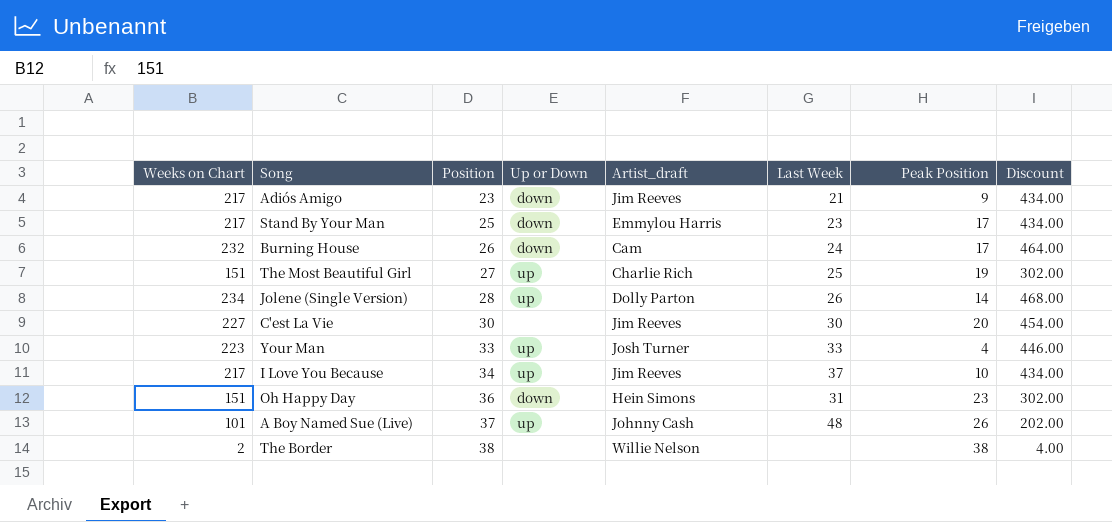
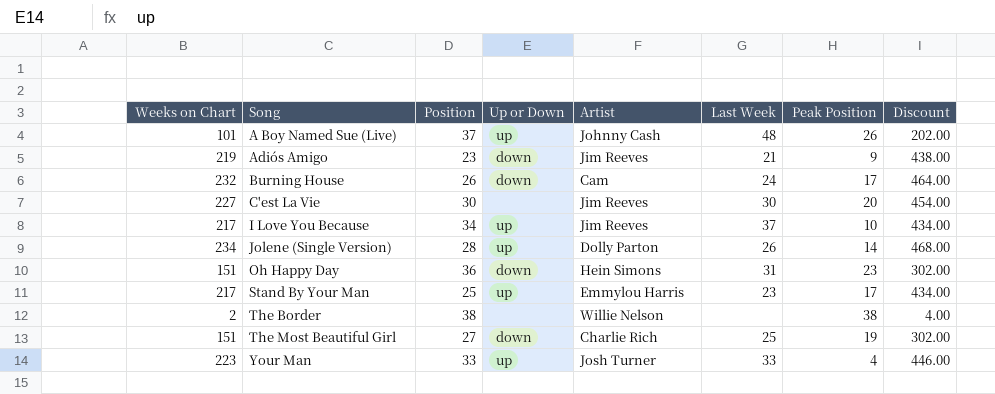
row order: Position ascending -> Song ascending
column name: Artist_draft -> Artist
Adiós Amigo | Weeks on Chart: 217 -> 219
Adiós Amigo | Discount: 434.00 -> 438.00
Stand By Your Man | Up or Down: down -> up
The Most Beautiful Girl | Up or Down: up -> down

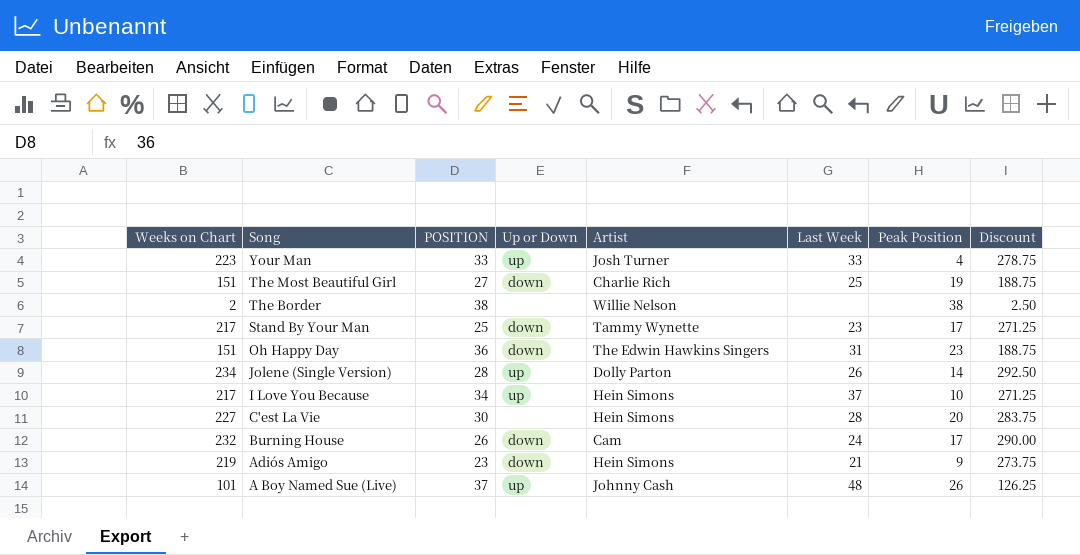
row order: Song ascending -> Song descending
column name: Position -> POSITION
column Discount | formula: [Weeks on Chart] * 2 -> [Weeks on Chart] * 1.25
Stand By Your Man | Up or Down: up -> down
Stand By Your Man | Artist: Emmylou Harris -> Tammy Wynette
Oh Happy Day | Artist: Hein Simons -> The Edwin Hawkins Singers
I Love You Because | Artist: Jim Reeves -> Hein Simons
C'est La Vie | Artist: Jim Reeves -> Hein Simons
C'est La Vie | Last Week: 30 -> 28
Adiós Amigo | Artist: Jim Reeves -> Hein Simons

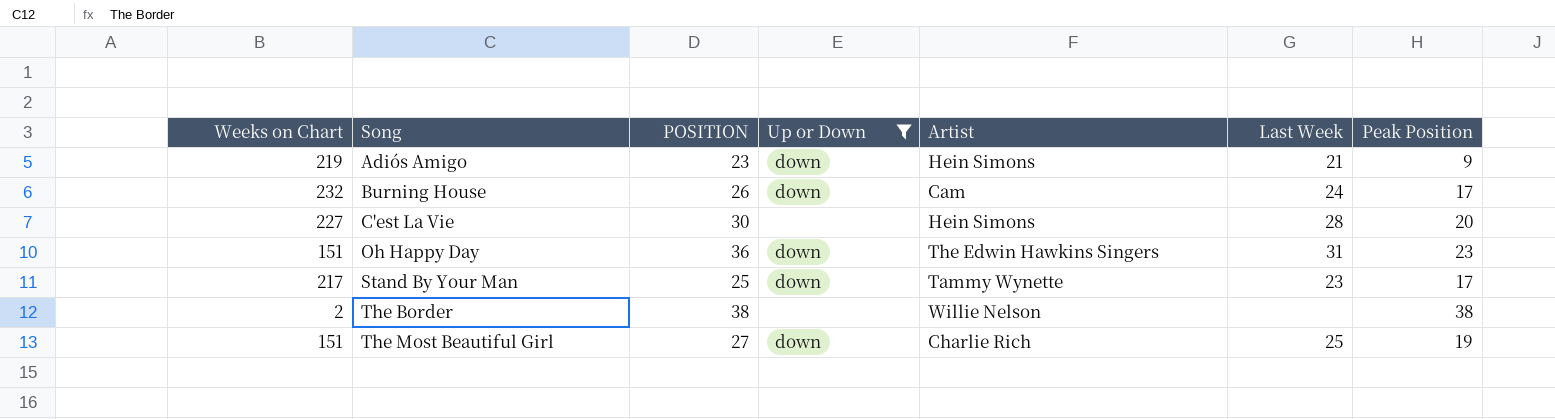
filter: none -> Up or Down != up
row order: Song descending -> Song ascending
column Discount | formula: [Weeks on Chart] * 1.25 -> none

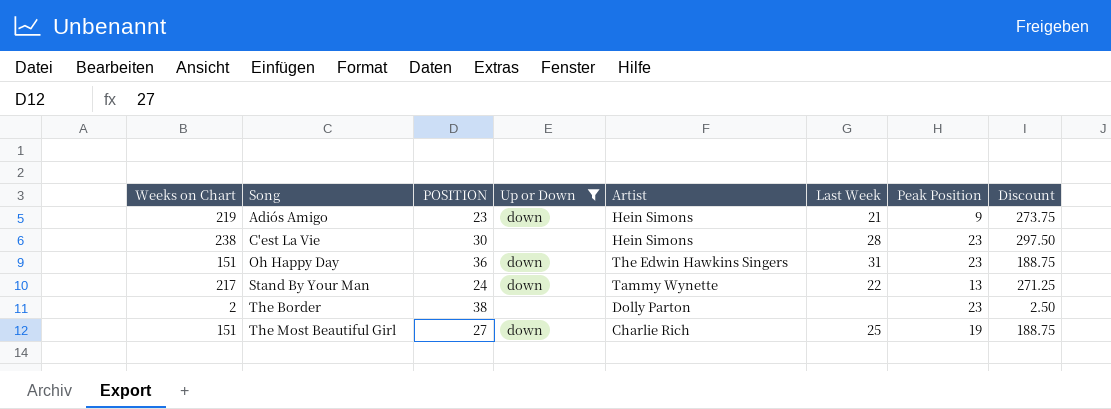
column Discount | formula: none -> [Weeks on Chart] * 1.25
row Burning House: 232 | 26 | down | Cam | 24 | 17 -> none
C'est La Vie | Weeks on Chart: 227 -> 238
C'est La Vie | Peak Position: 20 -> 23
Stand By Your Man | POSITION: 25 -> 24
Stand By Your Man | Last Week: 23 -> 22
Stand By Your Man | Peak Position: 17 -> 13
The Border | Artist: Willie Nelson -> Dolly Parton
The Border | Peak Position: 38 -> 23

